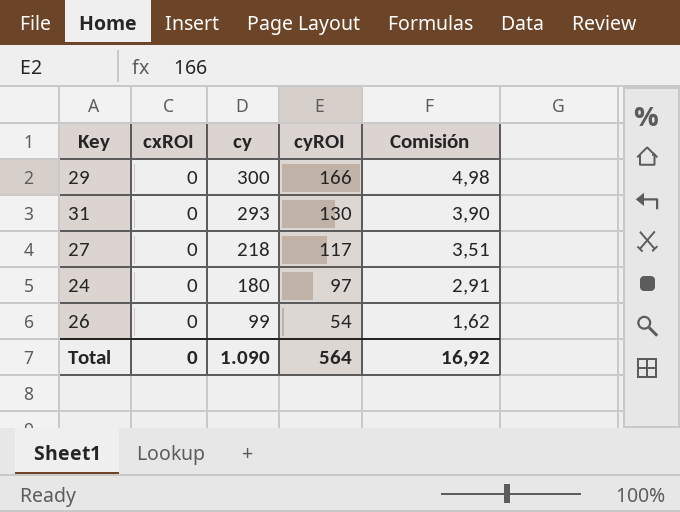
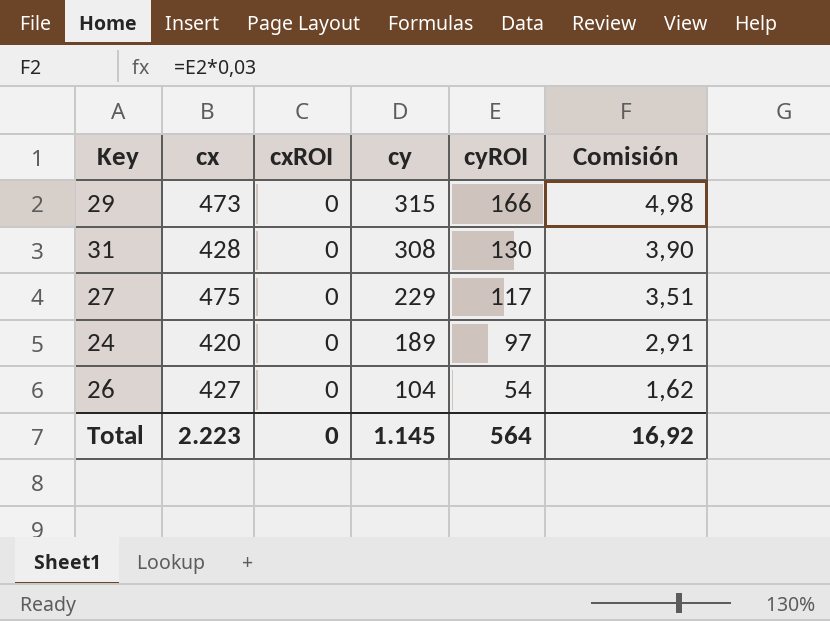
column cx | position: none -> 2
29 | cy: 300 -> 315
31 | cy: 293 -> 308
27 | cy: 218 -> 229
24 | cy: 180 -> 189
26 | cy: 99 -> 104
Total | cy: 1.090 -> 1.145

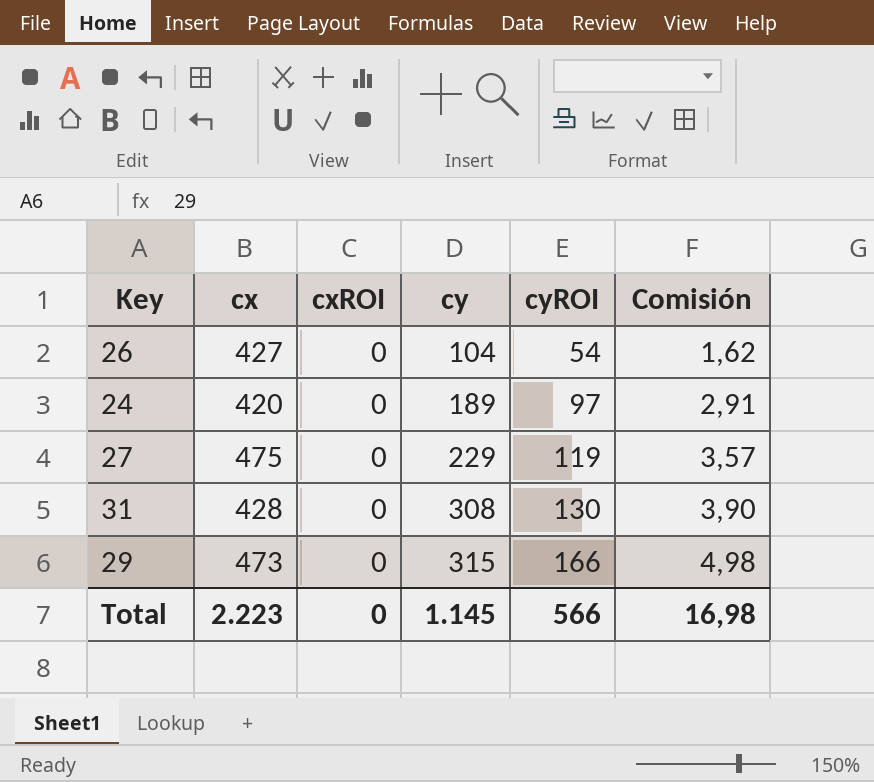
row order: cy descending -> cy ascending
27 | cyROI: 117 -> 119
27 | Comisión: 3,51 -> 3,57
Total | cyROI: 564 -> 566
Total | Comisión: 16,92 -> 16,98

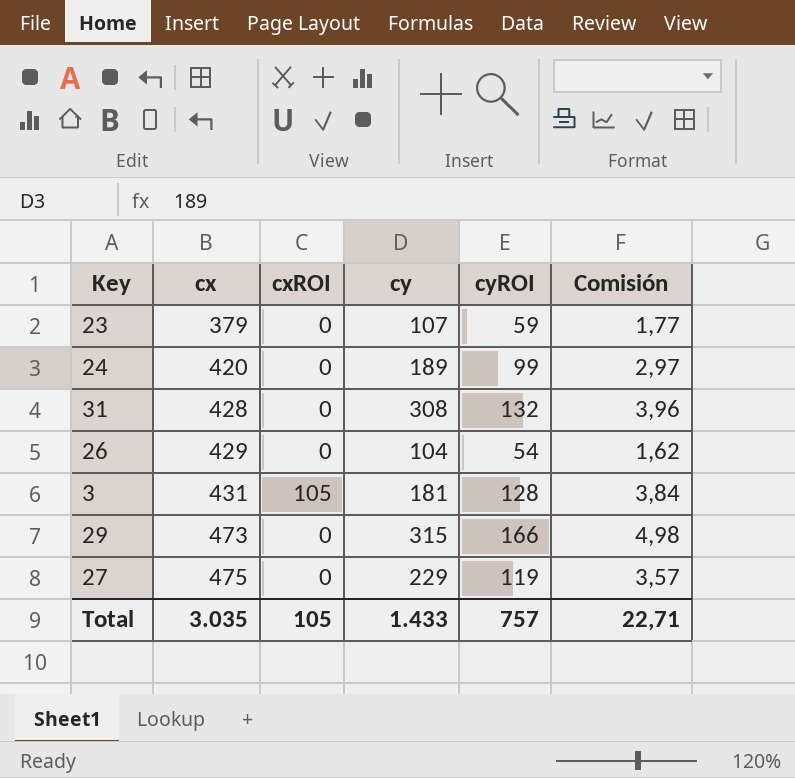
row order: cy ascending -> cx ascending
row 23: none -> 379 | 0 | 107 | 59 | 1,77
24 | cyROI: 97 -> 99
24 | Comisión: 2,91 -> 2,97
31 | cyROI: 130 -> 132
31 | Comisión: 3,90 -> 3,96
26 | cx: 427 -> 429
row 3: none -> 431 | 105 | 181 | 128 | 3,84
Total | cx: 2.223 -> 3.035
Total | cxROI: 0 -> 105
Total | cy: 1.145 -> 1.433
Total | cyROI: 566 -> 757
Total | Comisión: 16,98 -> 22,71

